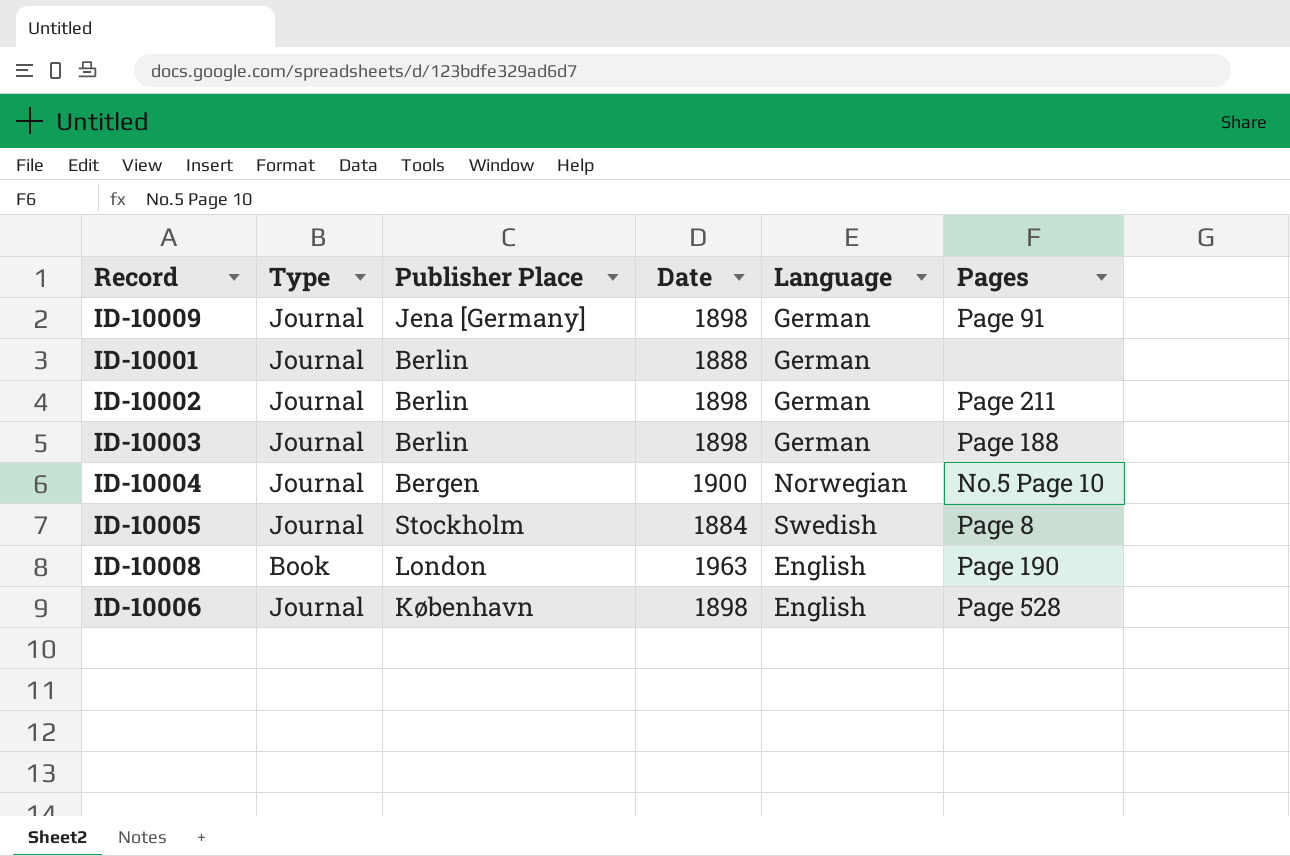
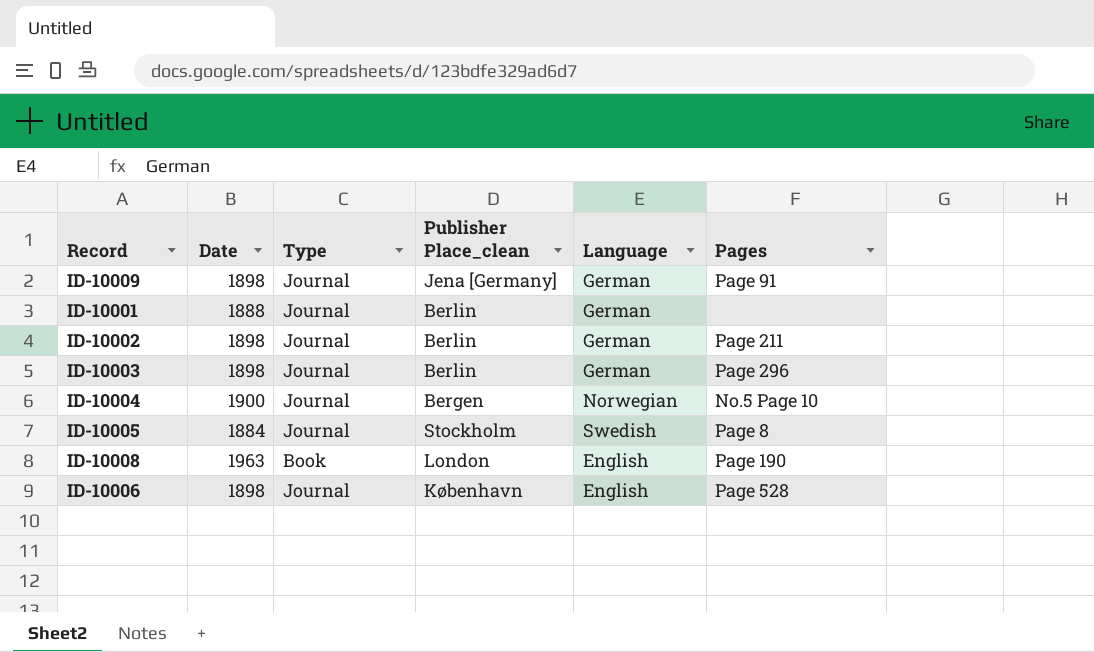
column Date | position: 4 -> 2
column name: Publisher Place -> Publisher Place_clean
ID-10003 | Pages: Page 188 -> Page 296

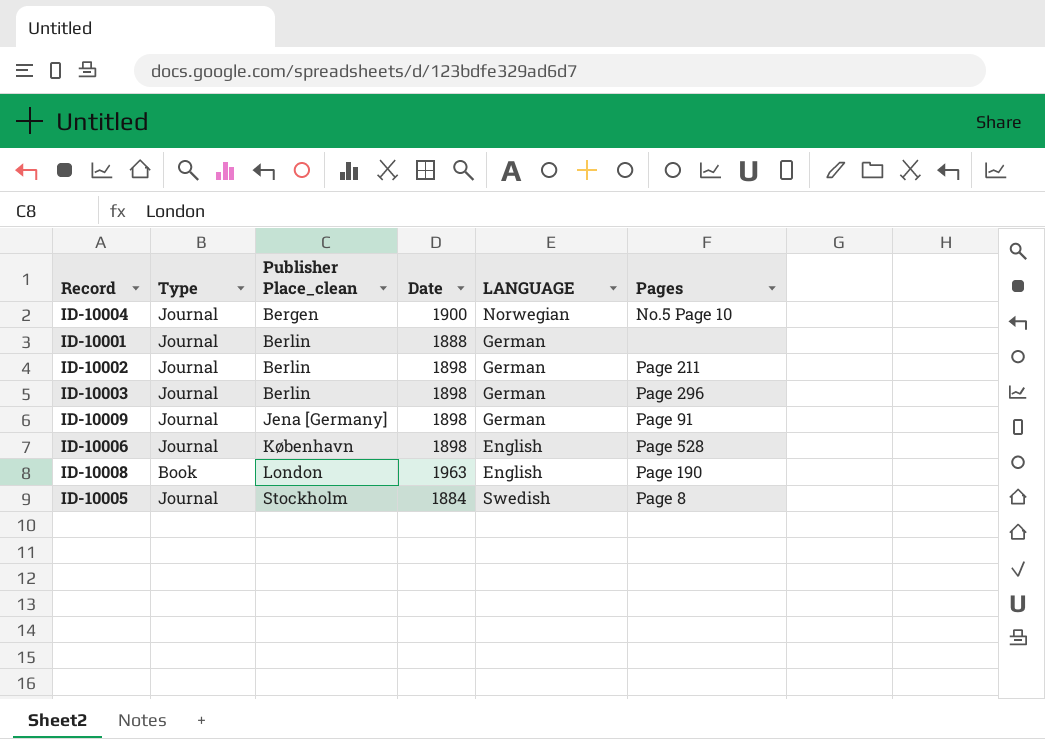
row order: none -> Publisher Place_clean ascending
column Date | position: 2 -> 4
column name: Language -> LANGUAGE

